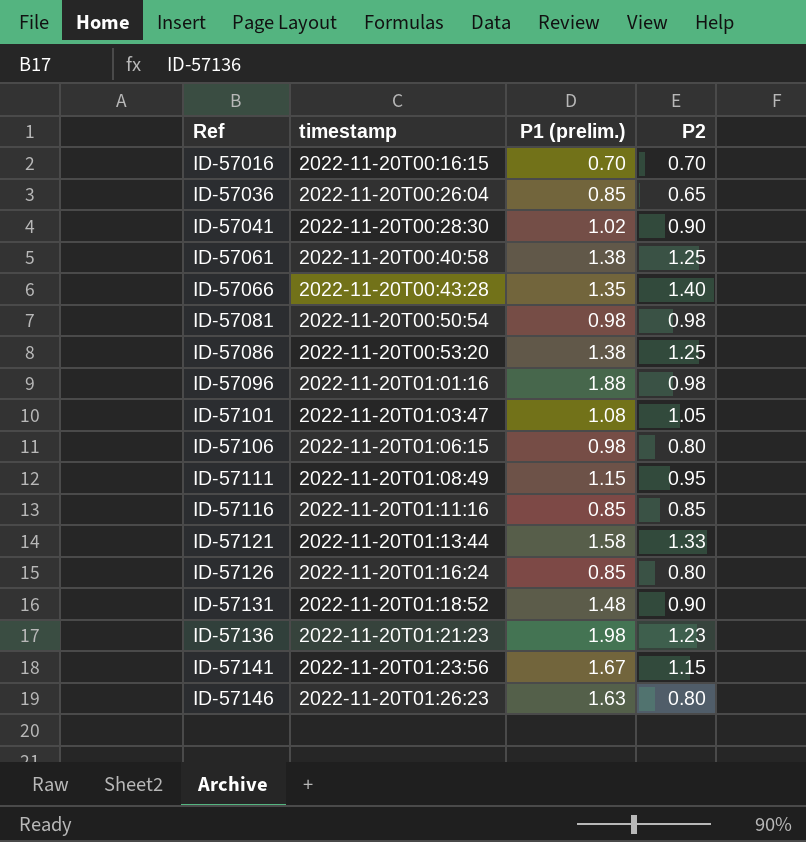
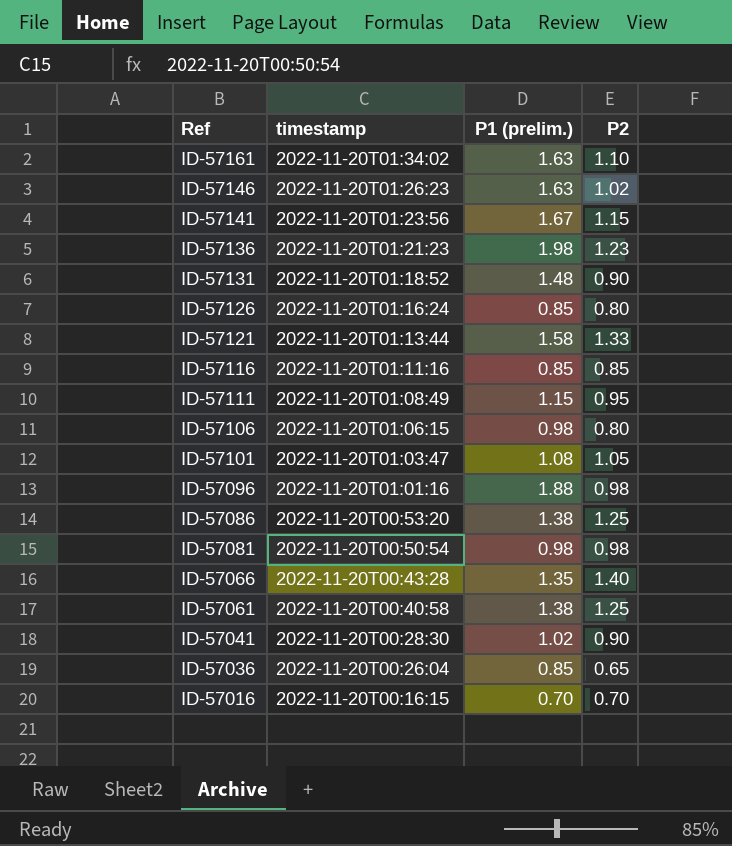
row order: Ref ascending -> Ref descending
row ID-57161: none -> 2022-11-20T01:34:02 | 1.63 | 1.10
ID-57146 | P2: 0.80 -> 1.02

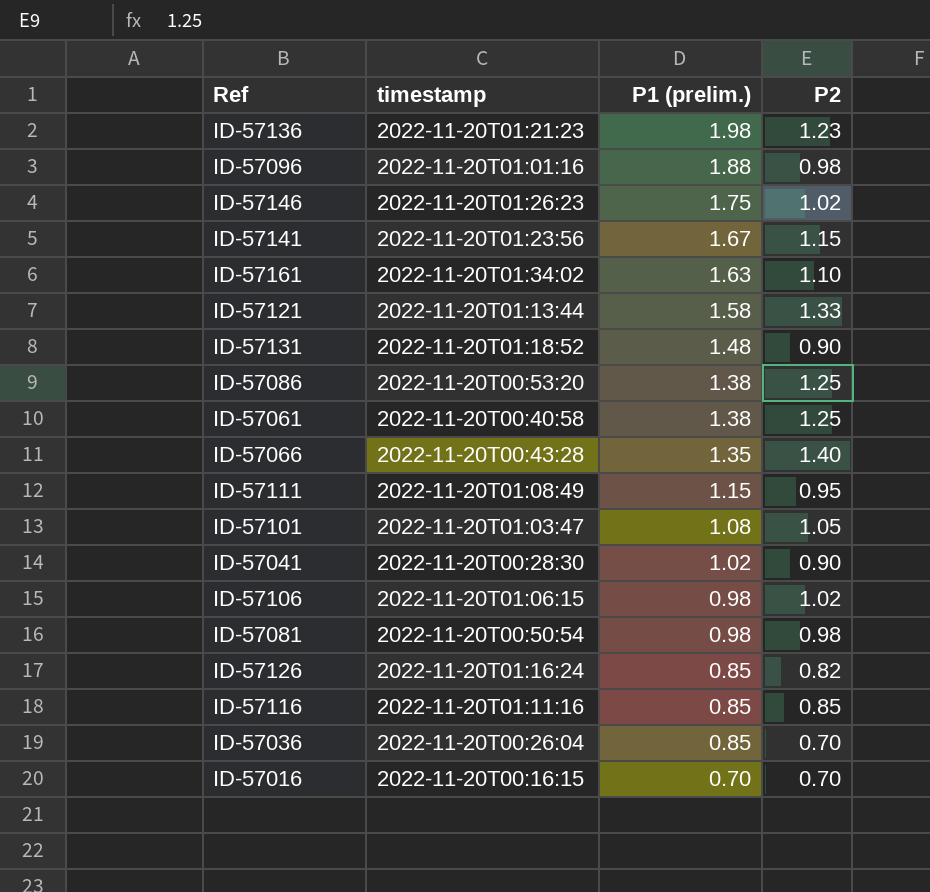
row order: Ref descending -> P1 (prelim.) descending
ID-57146 | P1 (prelim.): 1.63 -> 1.75
ID-57106 | P2: 0.80 -> 1.02
ID-57126 | P2: 0.80 -> 0.82
ID-57036 | P2: 0.65 -> 0.70

